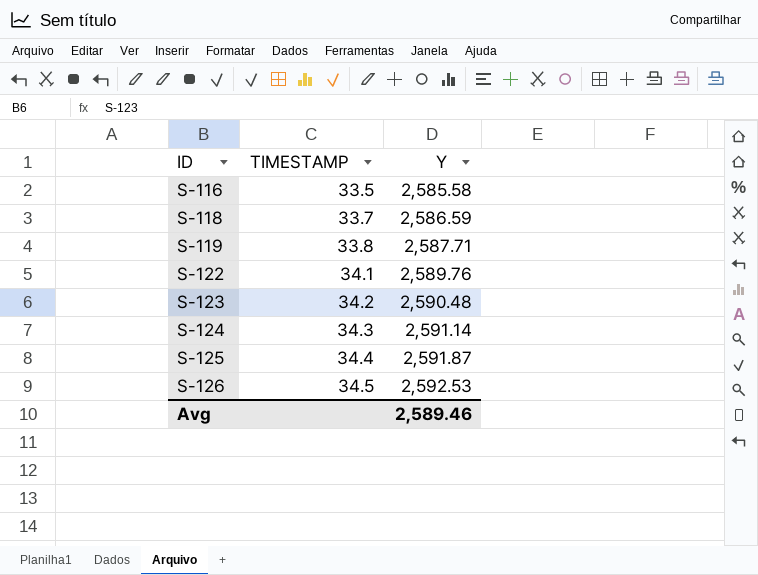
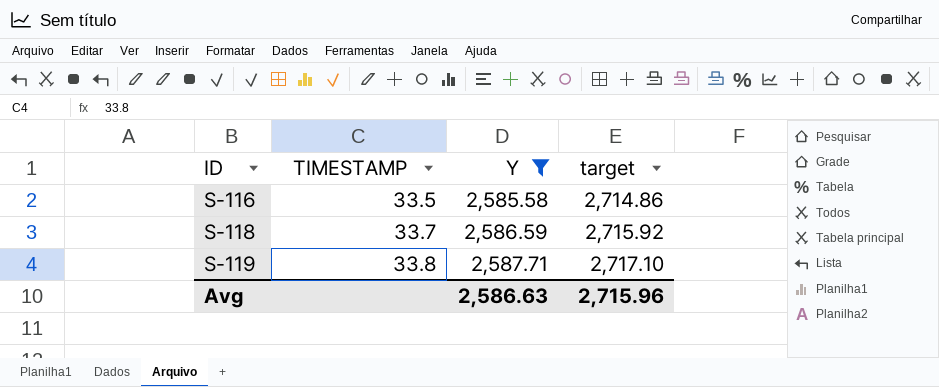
filter: none -> Y <= 2,587.71
column target | formula: none -> [Y] * 1.05
Avg | Y: 2,589.46 -> 2,586.63

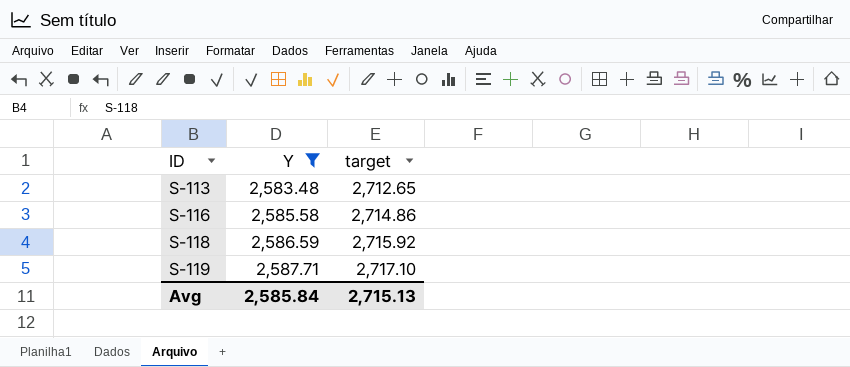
column TIMESTAMP | position: 2 -> none
row S-113: none -> 2,583.48 | 2,712.65
Avg | Y: 2,586.63 -> 2,585.84
Avg | target: 2,715.96 -> 2,715.13

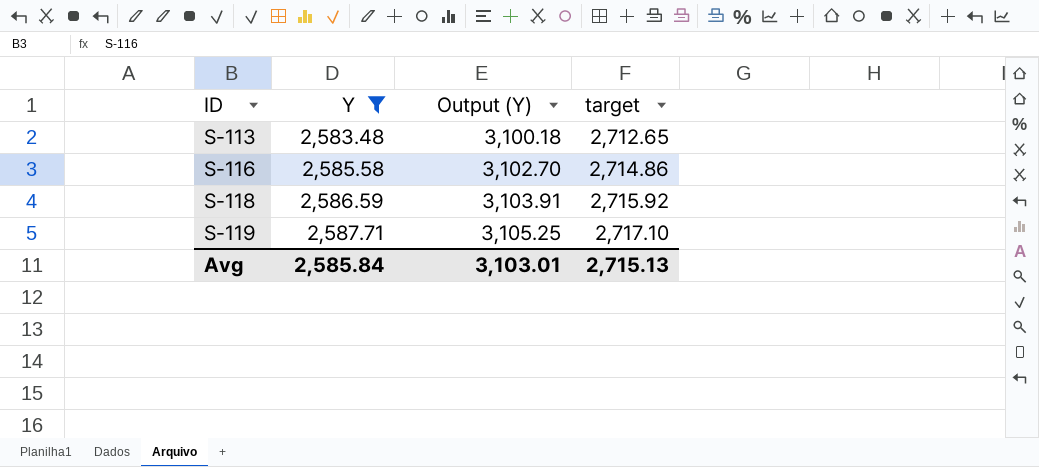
column Output (Y) | formula: none -> [Y] * 1.2

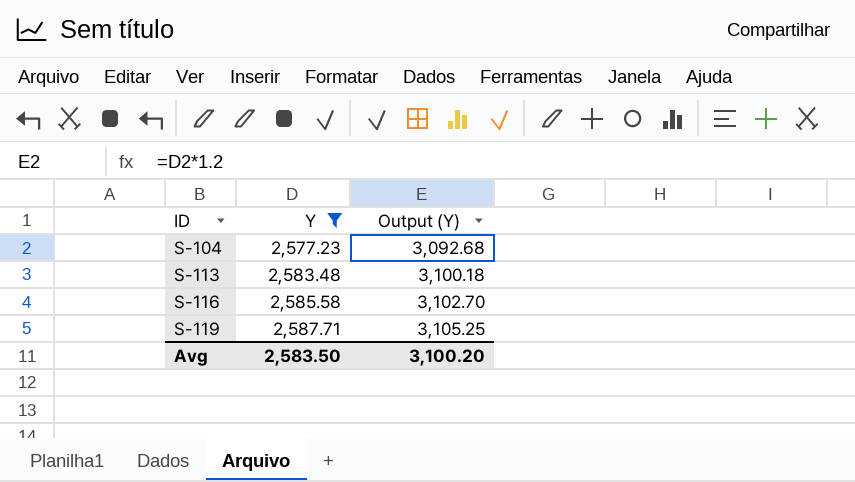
column target | formula: [Y] * 1.05 -> none
row S-118: 2,586.59 | 3,103.91 | 2,715.92 -> none
row S-104: none -> 2,577.23 | 3,092.68
Avg | Y: 2,585.84 -> 2,583.50
Avg | Output (Y): 3,103.01 -> 3,100.20

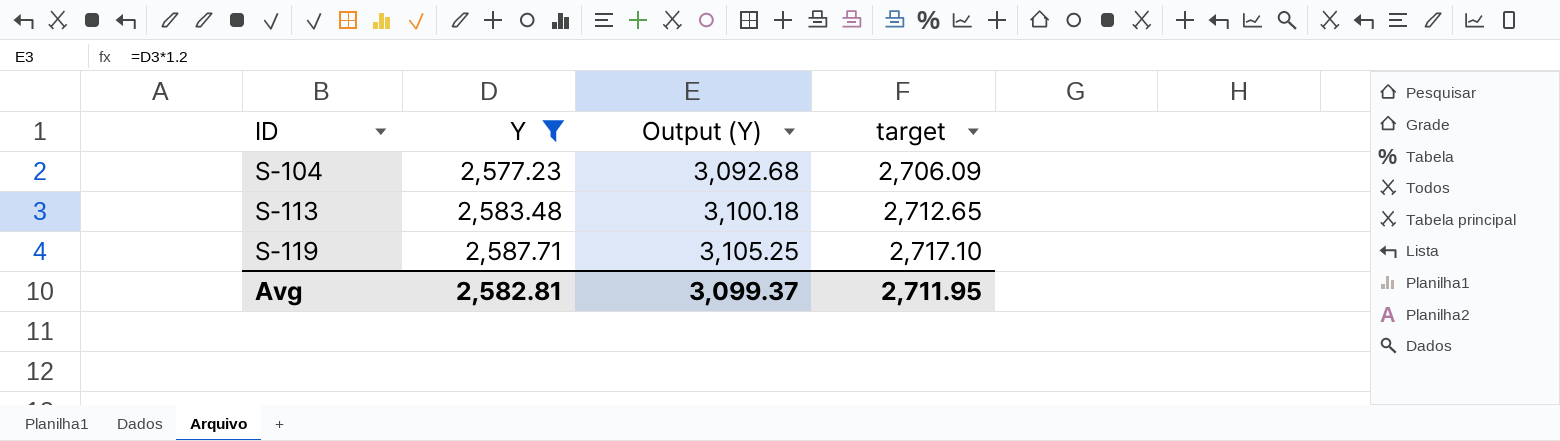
column target | formula: none -> [Y] * 1.05
row S-116: 2,585.58 | 3,102.70 -> none
Avg | Y: 2,583.50 -> 2,582.81
Avg | Output (Y): 3,100.20 -> 3,099.37

